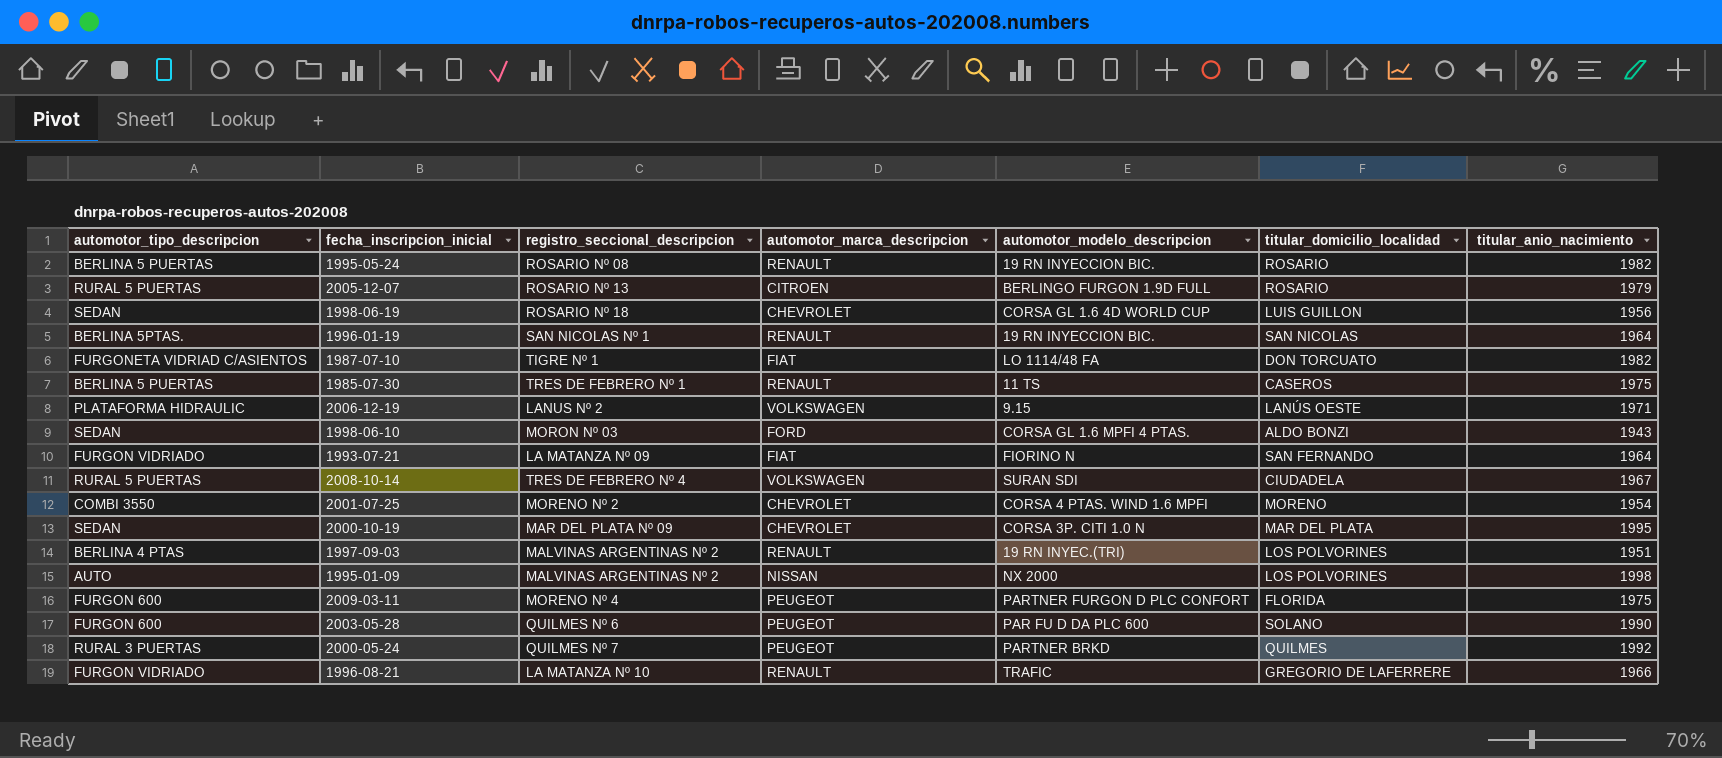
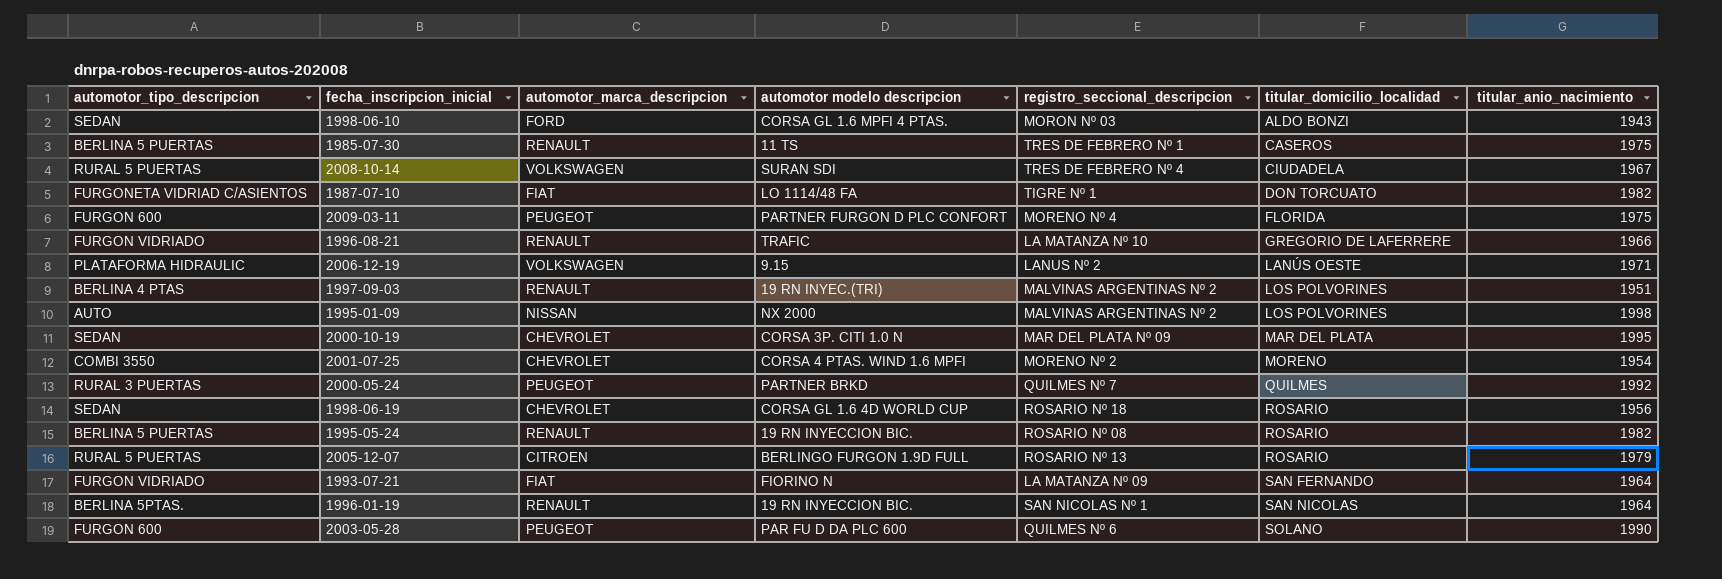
row order: none -> titular_domicilio_localidad ascending
column name: automotor_modelo_descripcion -> automotor modelo descripcion
column registro_seccional_descripcion | position: 3 -> 5
1998-06-19 | titular_domicilio_localidad: LUIS GUILLON -> ROSARIO

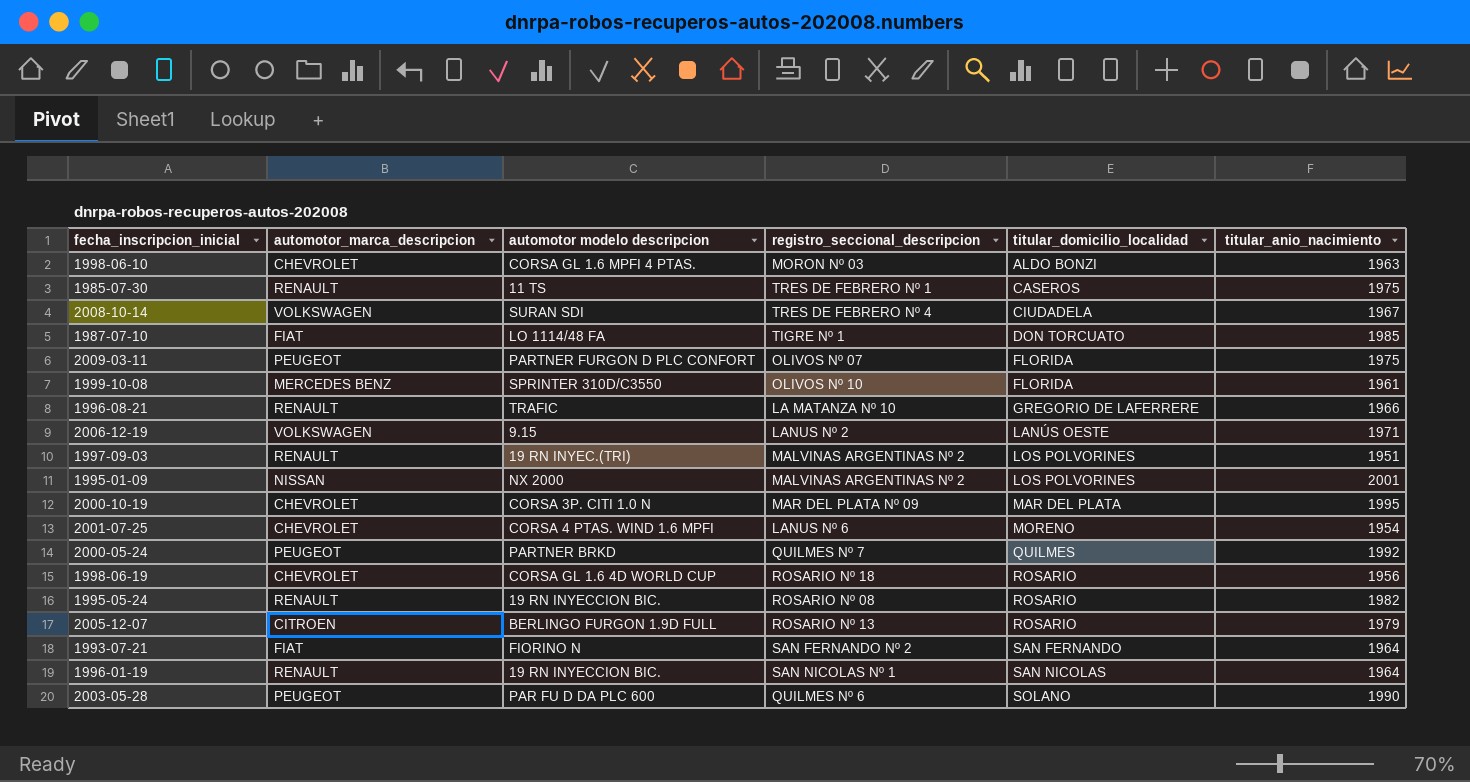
column automotor_tipo_descripcion | position: 1 -> none
1998-06-10 | automotor_marca_descripcion: FORD -> CHEVROLET
1998-06-10 | titular_anio_nacimiento: 1943 -> 1963
1987-07-10 | titular_anio_nacimiento: 1982 -> 1985
2009-03-11 | registro_seccional_descripcion: MORENO Nº 4 -> OLIVOS Nº 07
row 1999-10-08: none -> MERCEDES BENZ | SPRINTER 310D/C3550 | OLIVOS Nº 10 | FLORIDA | 1961
1995-01-09 | titular_anio_nacimiento: 1998 -> 2001
2001-07-25 | registro_seccional_descripcion: MORENO Nº 2 -> LANUS Nº 6
1993-07-21 | registro_seccional_descripcion: LA MATANZA Nº 09 -> SAN FERNANDO Nº 2

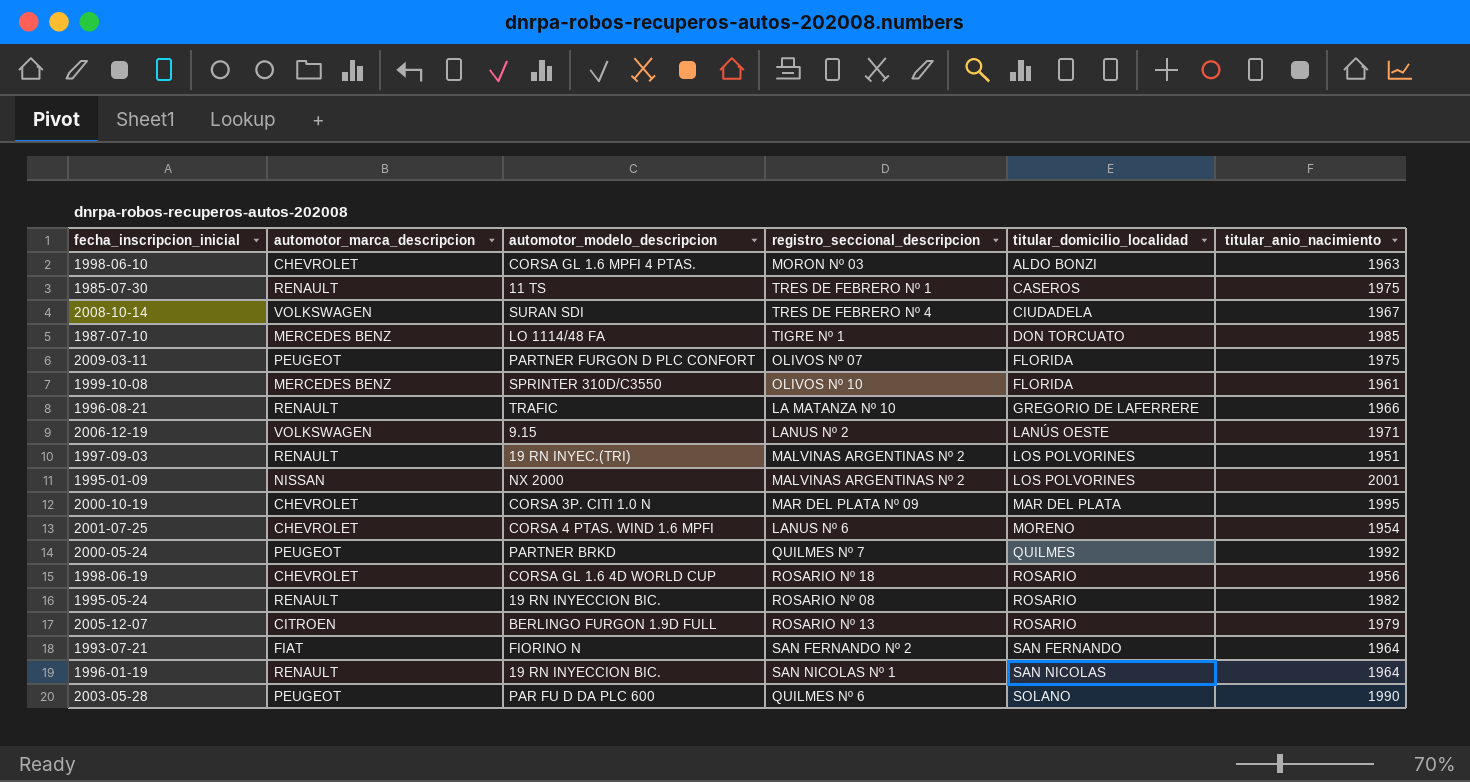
column name: automotor modelo descripcion -> automotor_modelo_descripcion
1987-07-10 | automotor_marca_descripcion: FIAT -> MERCEDES BENZ

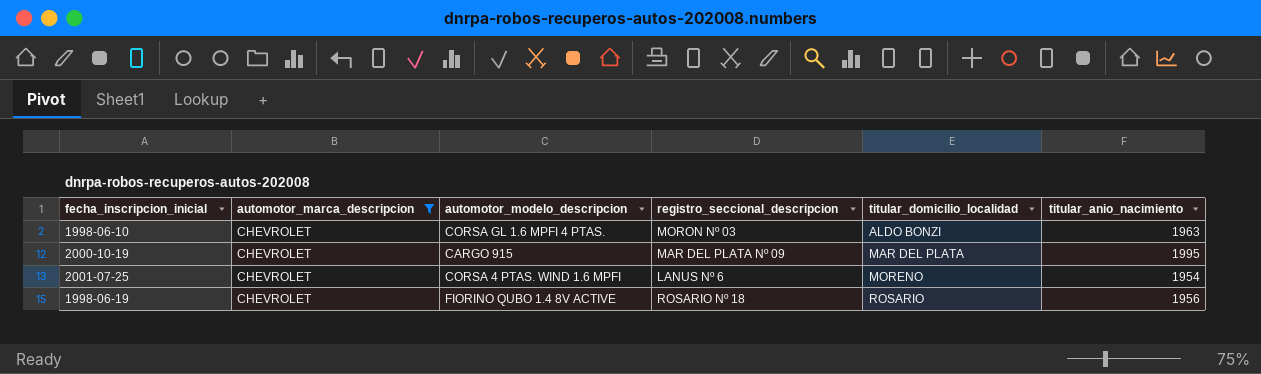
filter: none -> automotor_marca_descripcion = CHEVROLET
2000-10-19 | automotor_modelo_descripcion: CORSA 3P. CITI 1.0 N -> CARGO 915
1998-06-19 | automotor_modelo_descripcion: CORSA GL 1.6 4D WORLD CUP -> FIORINO QUBO 1.4 8V ACTIVE

